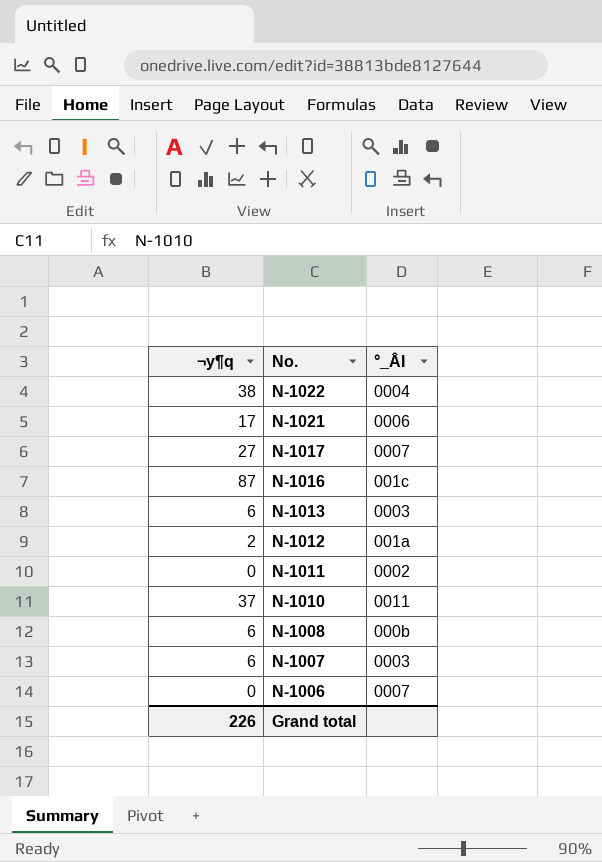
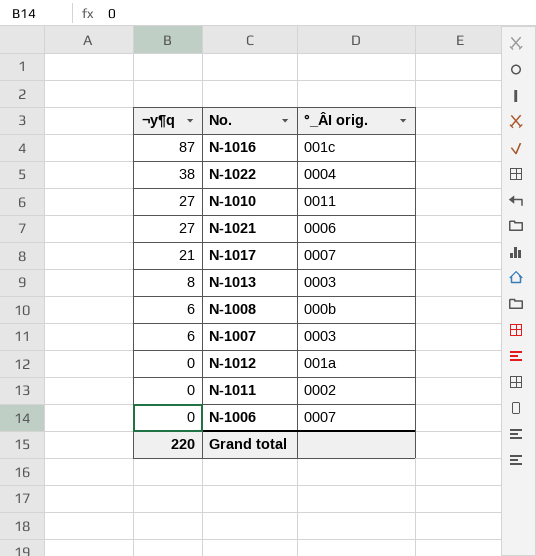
row order: No. descending -> ¬y¶q descending
column name: °_ÂI -> °_ÂI orig.
N-1010 | ¬y¶q: 37 -> 27
N-1021 | ¬y¶q: 17 -> 27
N-1017 | ¬y¶q: 27 -> 21
N-1013 | ¬y¶q: 6 -> 8
N-1012 | ¬y¶q: 2 -> 0
Grand total | ¬y¶q: 226 -> 220

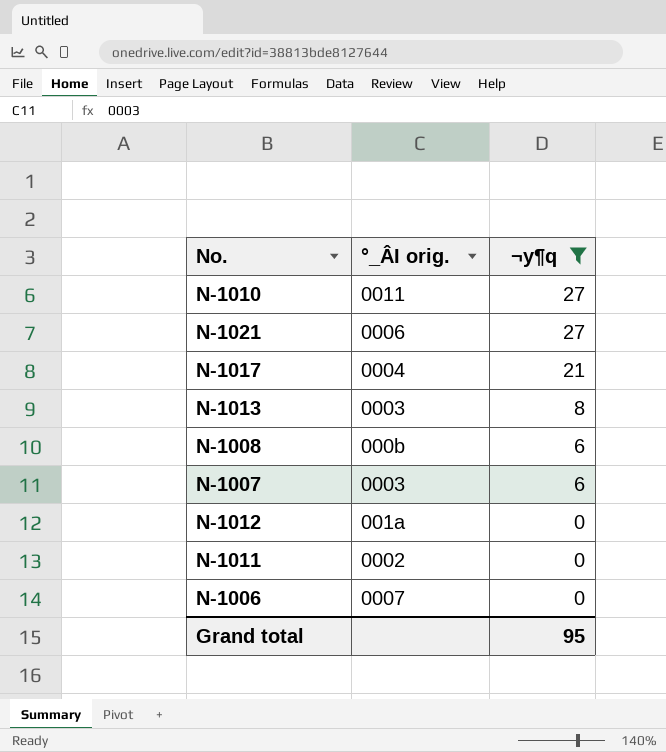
filter: none -> ¬y¶q <= 27
column ¬y¶q | position: 1 -> 3
N-1017 | °_ÂI orig.: 0007 -> 0004
Grand total | ¬y¶q: 220 -> 95

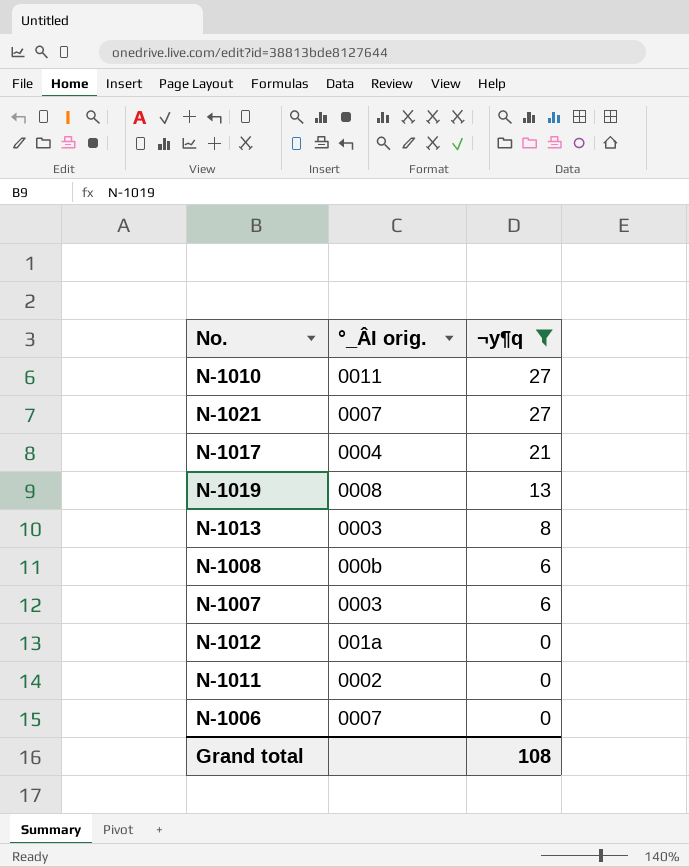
N-1021 | °_ÂI orig.: 0006 -> 0007
row N-1019: none -> 0008 | 13
Grand total | ¬y¶q: 95 -> 108

